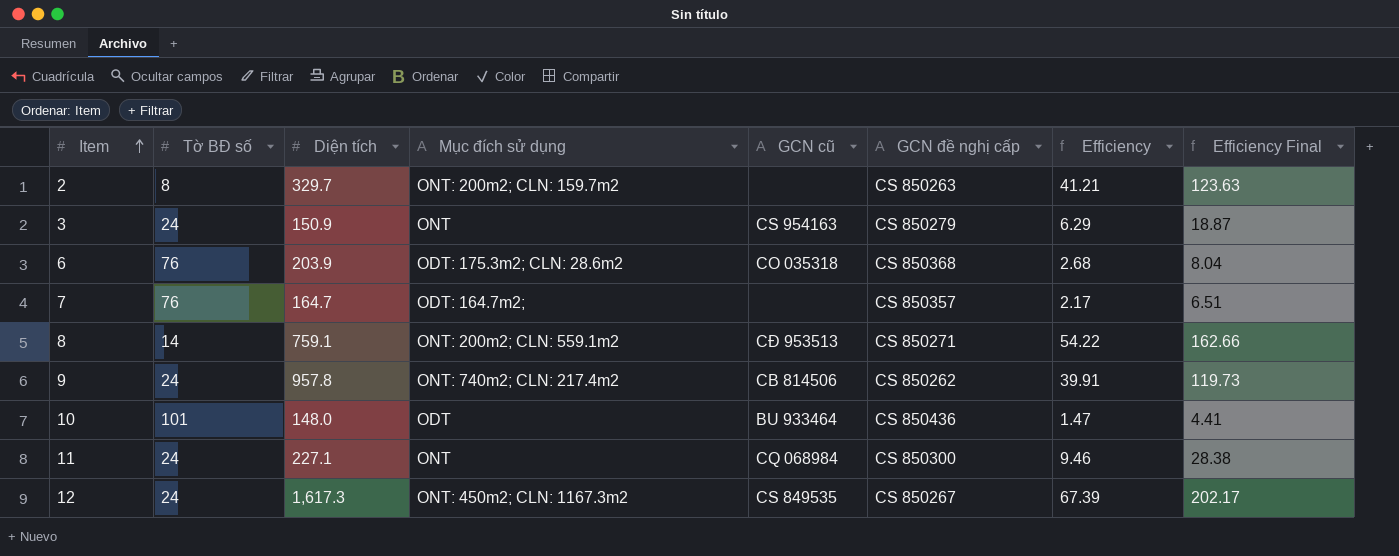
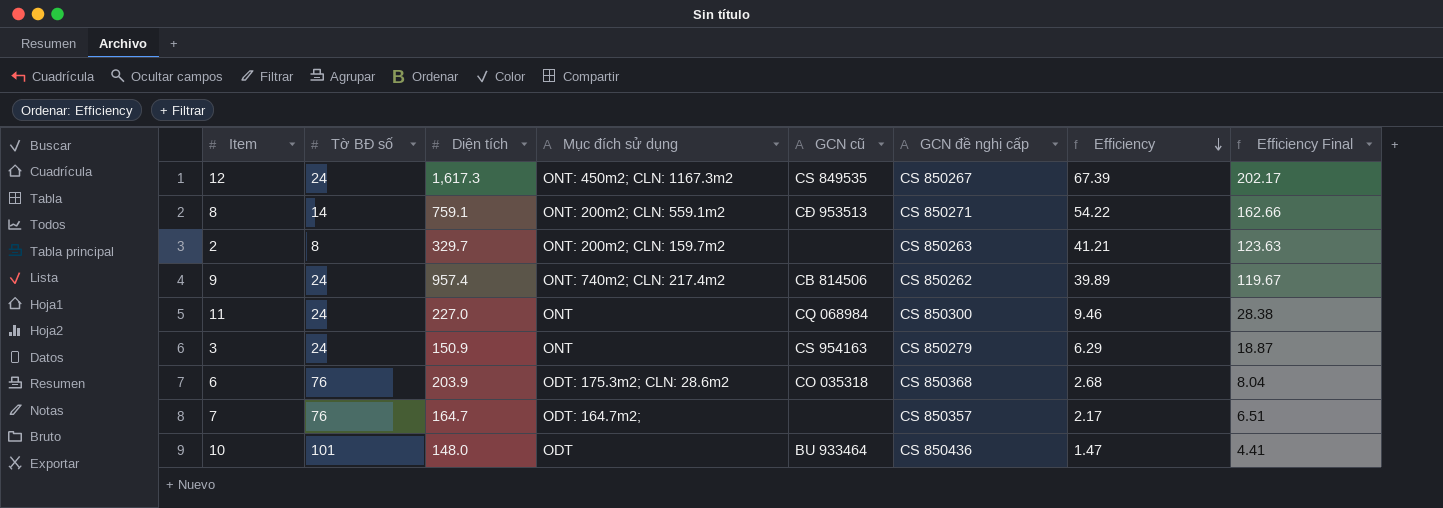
row order: Item ascending -> Efficiency descending
9 | Diện tích: 957.8 -> 957.4
9 | Efficiency: 39.91 -> 39.89
9 | Efficiency Final: 119.73 -> 119.67
11 | Diện tích: 227.1 -> 227.0

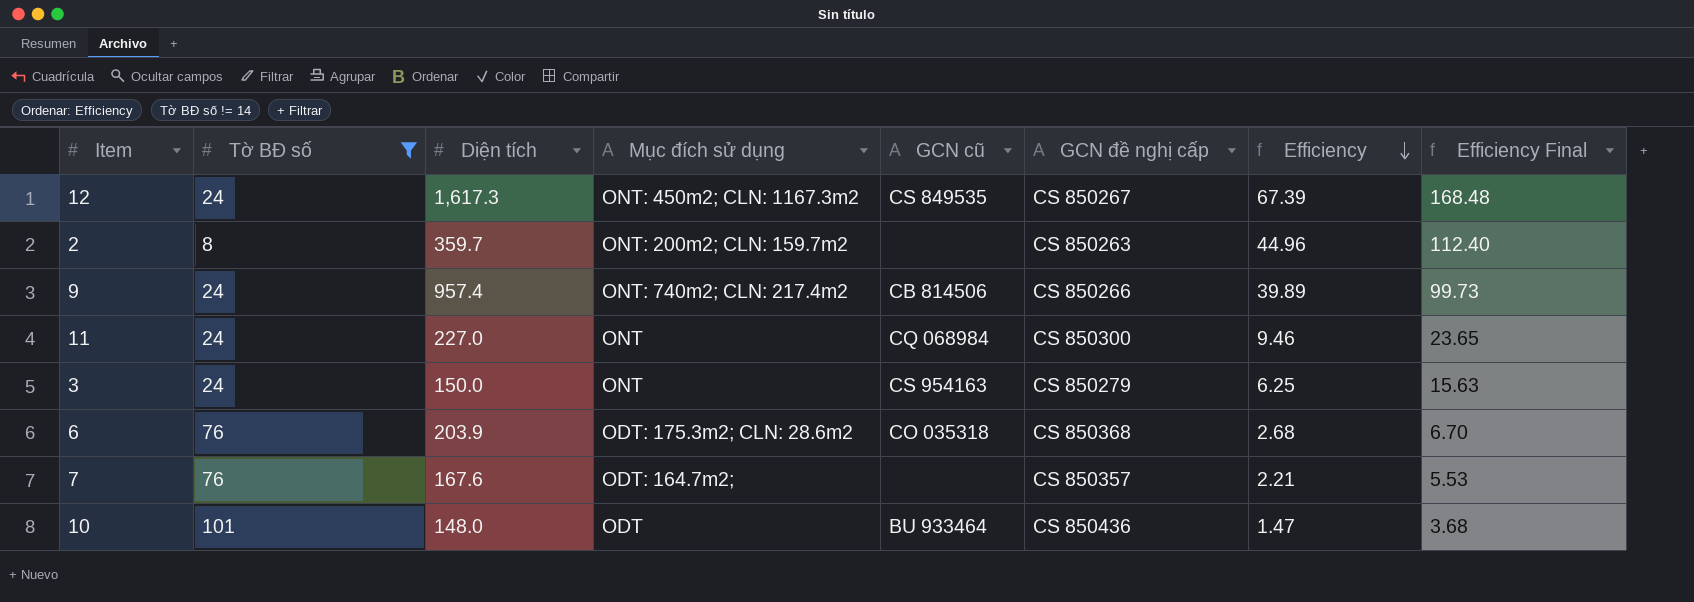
filter: none -> Tờ BĐ số != 14
column Efficiency Final | formula: [Efficiency] * 3 -> [Efficiency] * 2.5
2 | Diện tích: 329.7 -> 359.7
2 | Efficiency: 41.21 -> 44.96
9 | GCN đề nghị cấp: CS 850262 -> CS 850266
3 | Diện tích: 150.9 -> 150.0
3 | Efficiency: 6.29 -> 6.25
7 | Diện tích: 164.7 -> 167.6
7 | Efficiency: 2.17 -> 2.21

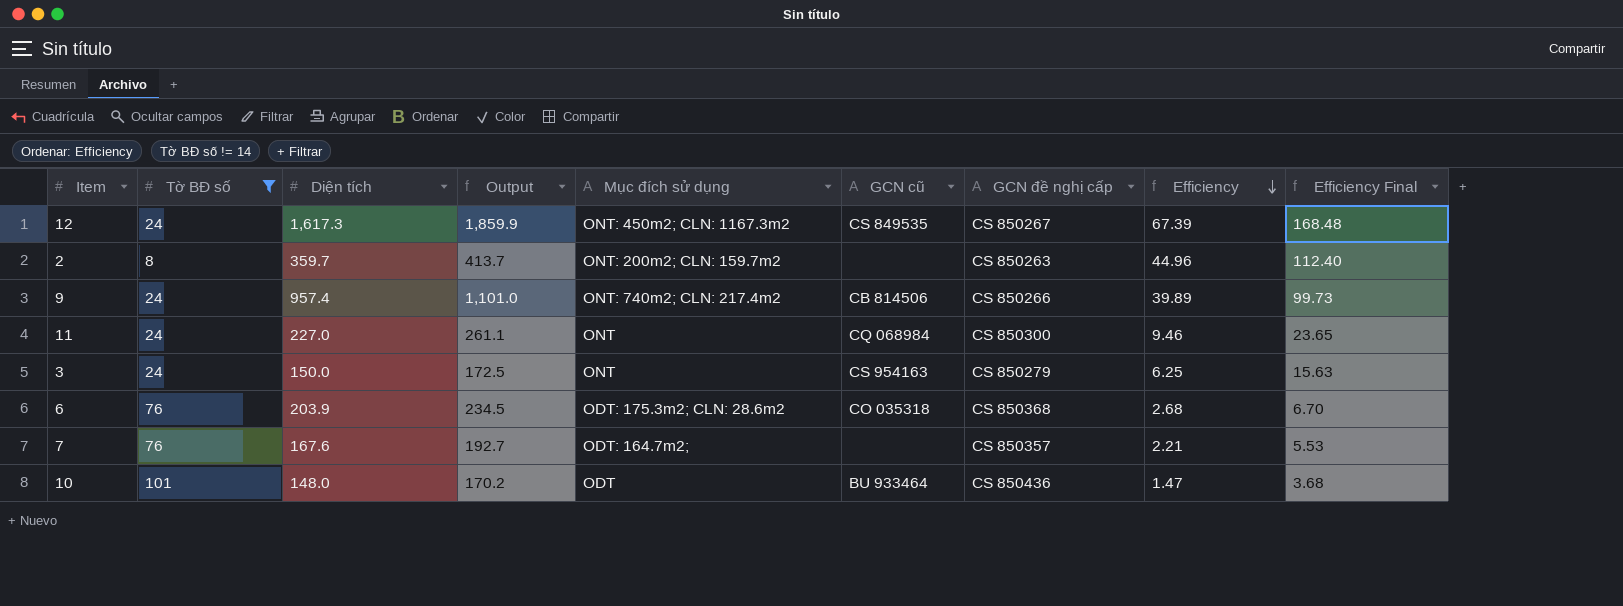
column Output | formula: none -> [Diện tích] * 1.15

